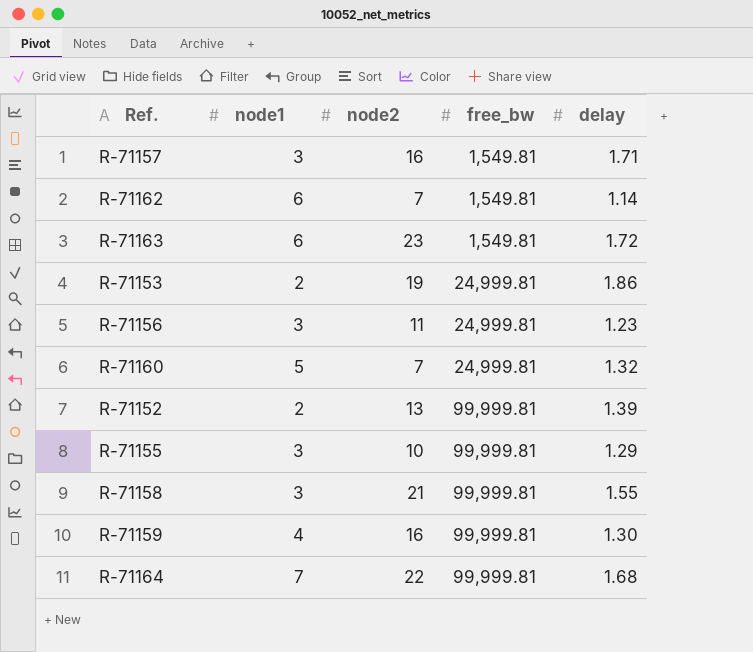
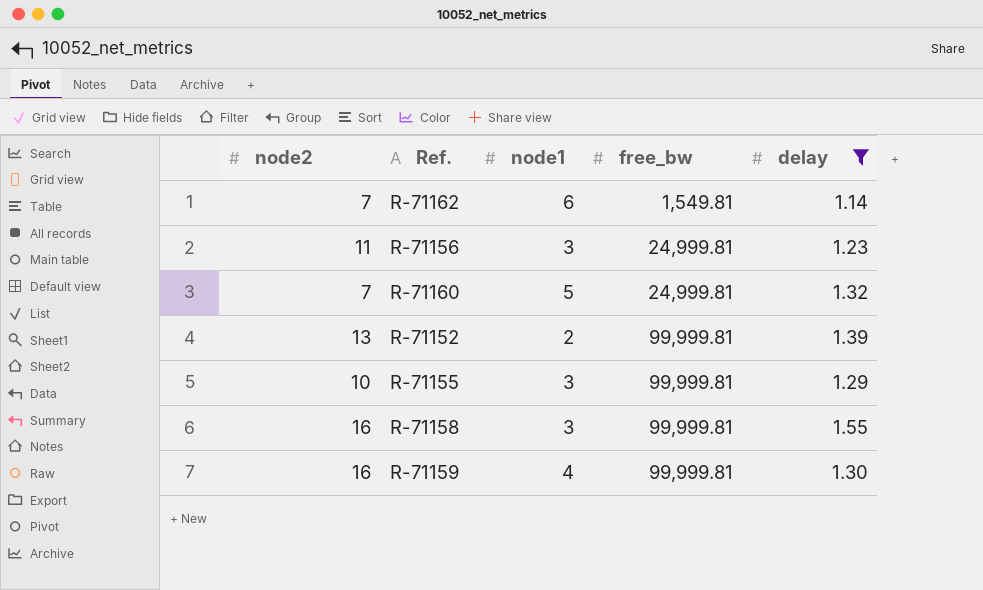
filter: none -> delay <= 1.55
column node2 | position: 3 -> 1
R-71158 | node2: 21 -> 16

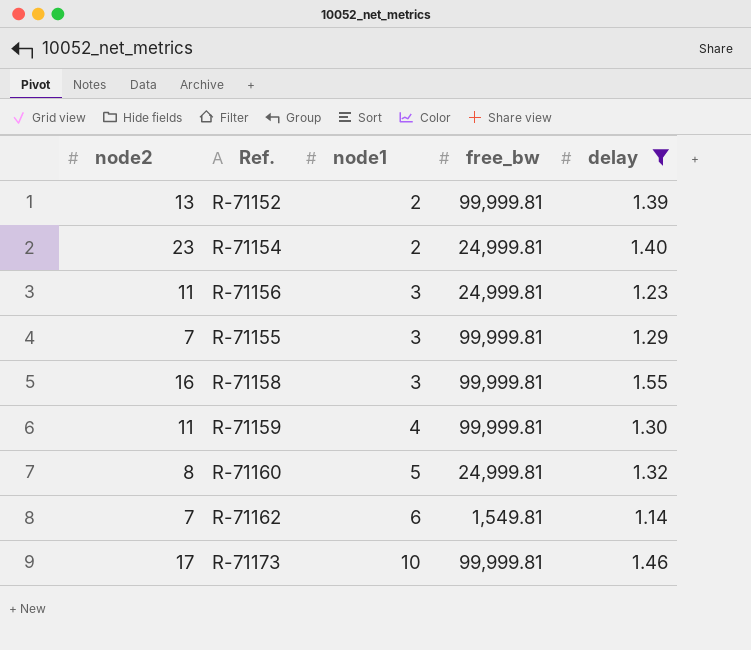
row order: free_bw ascending -> node1 ascending
row R-71154: none -> 23 | 2 | 24,999.81 | 1.40
R-71155 | node2: 10 -> 7
R-71159 | node2: 16 -> 11
R-71160 | node2: 7 -> 8
row R-71173: none -> 17 | 10 | 99,999.81 | 1.46

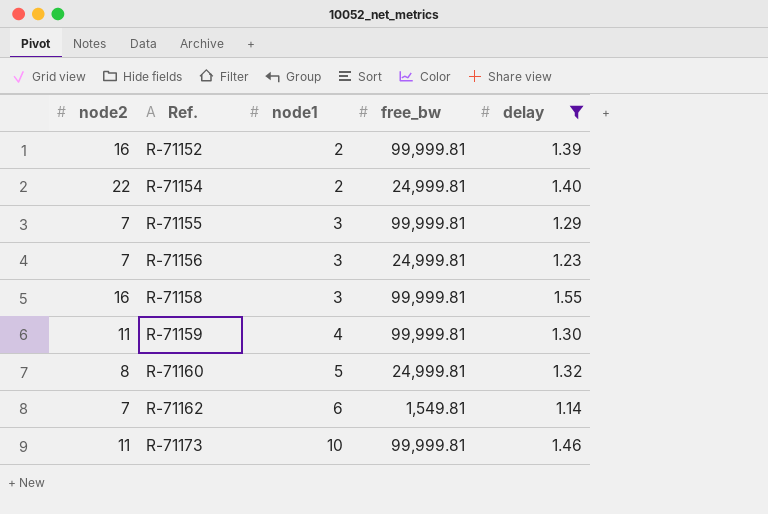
row order: node1 ascending -> Ref. ascending
R-71152 | node2: 13 -> 16
R-71154 | node2: 23 -> 22
R-71156 | node2: 11 -> 7
R-71173 | node2: 17 -> 11

